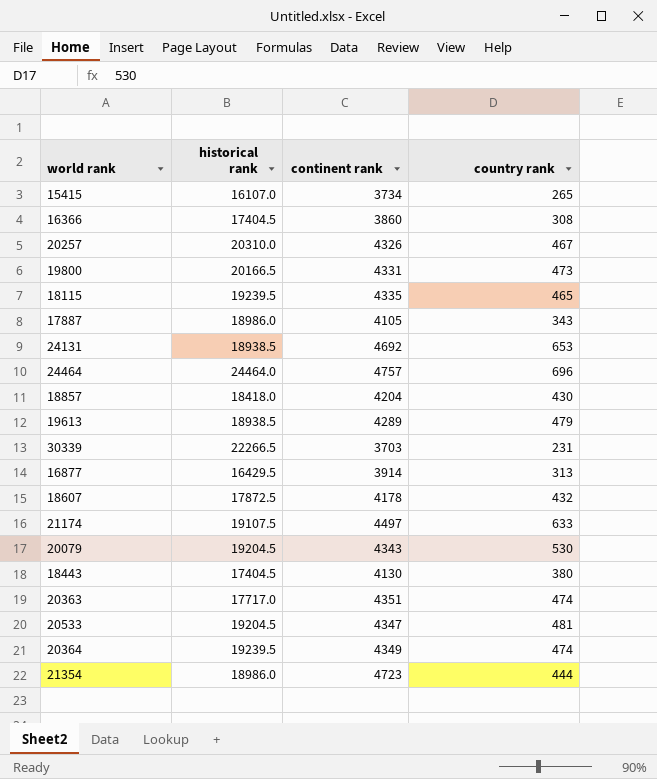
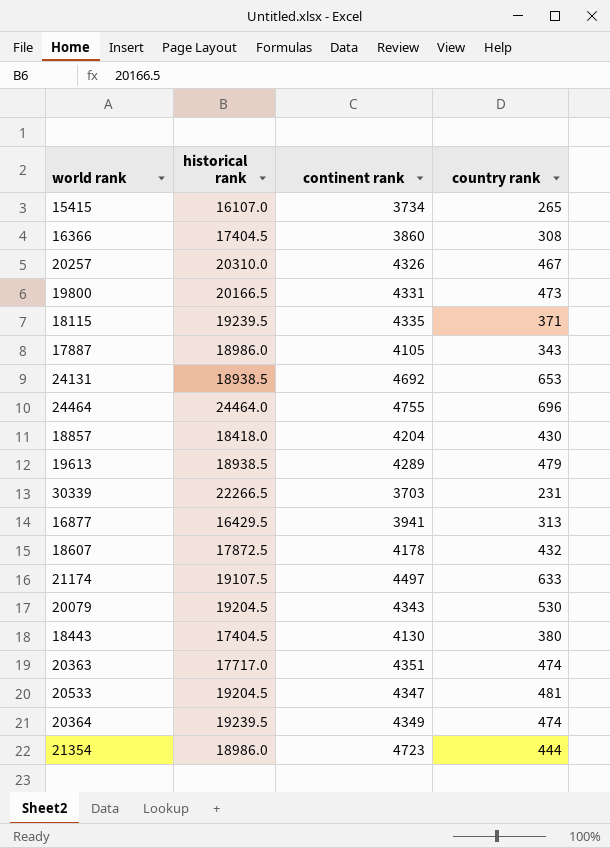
18115 | country rank: 465 -> 371
24464 | continent rank: 4757 -> 4755
16877 | continent rank: 3914 -> 3941

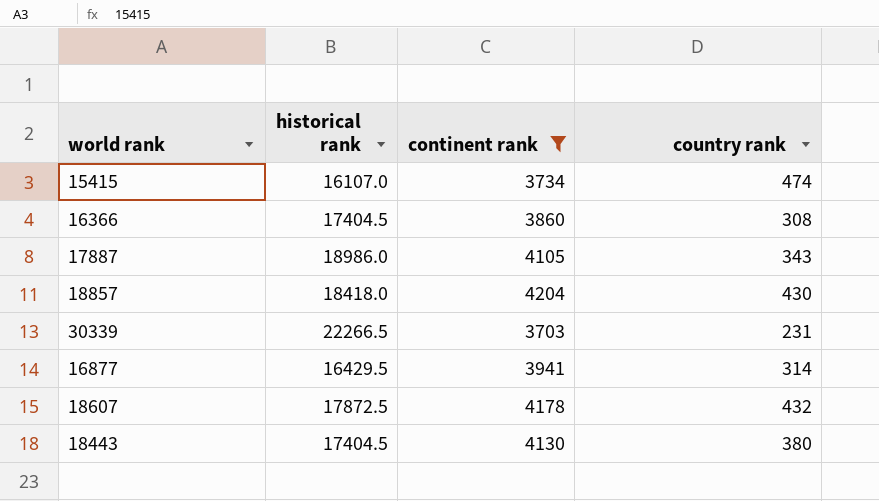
filter: none -> continent rank <= 4204
15415 | country rank: 265 -> 474
16877 | country rank: 313 -> 314

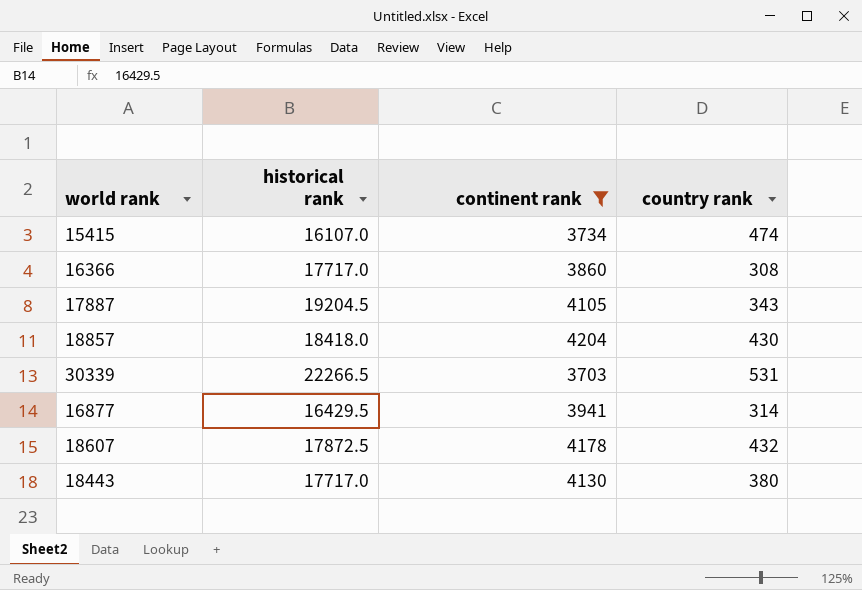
16366 | historical rank: 17404.5 -> 17717.0
17887 | historical rank: 18986.0 -> 19204.5
30339 | country rank: 231 -> 531
18443 | historical rank: 17404.5 -> 17717.0

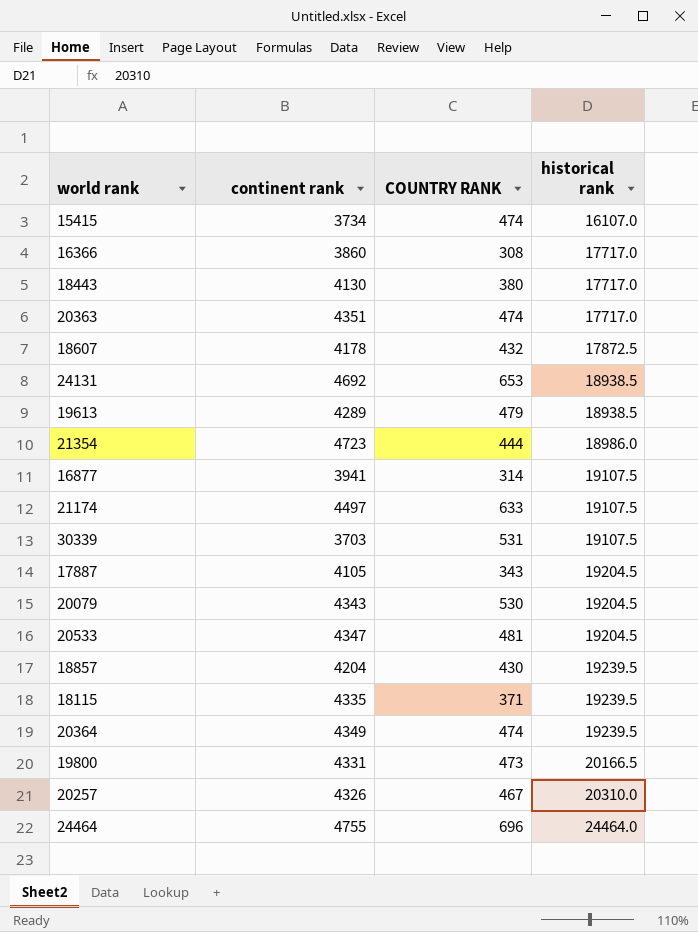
filter: continent rank <= 4204 -> none
row order: none -> historical rank ascending
column name: country rank -> COUNTRY RANK
column historical rank | position: 2 -> 4
16877 | historical rank: 16429.5 -> 19107.5
30339 | historical rank: 22266.5 -> 19107.5
18857 | historical rank: 18418.0 -> 19239.5

